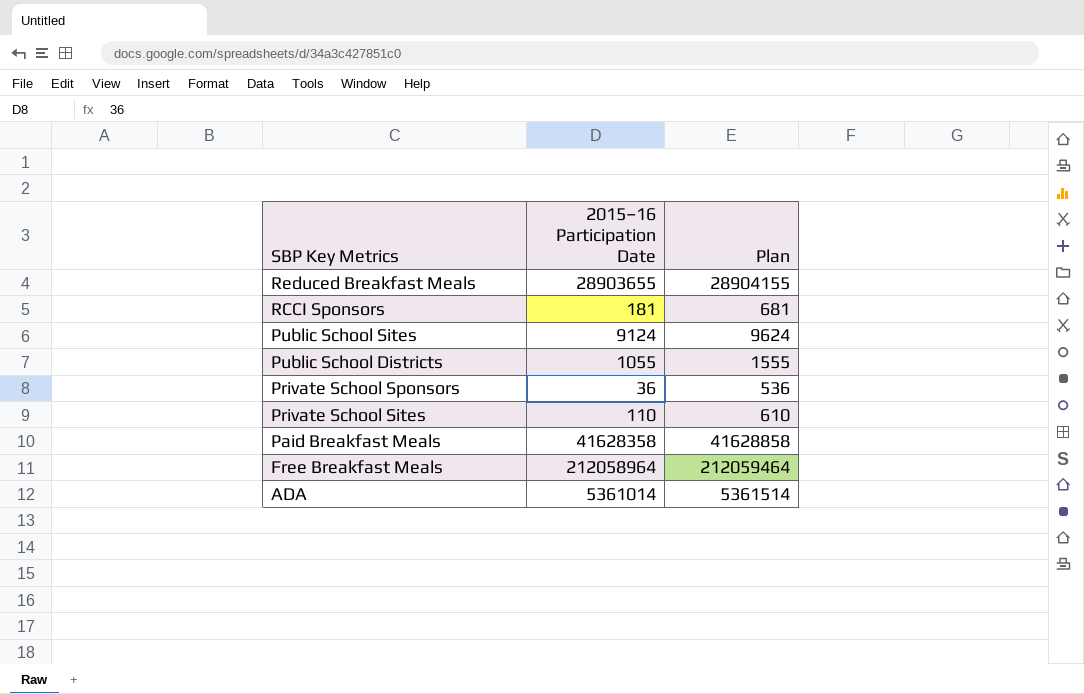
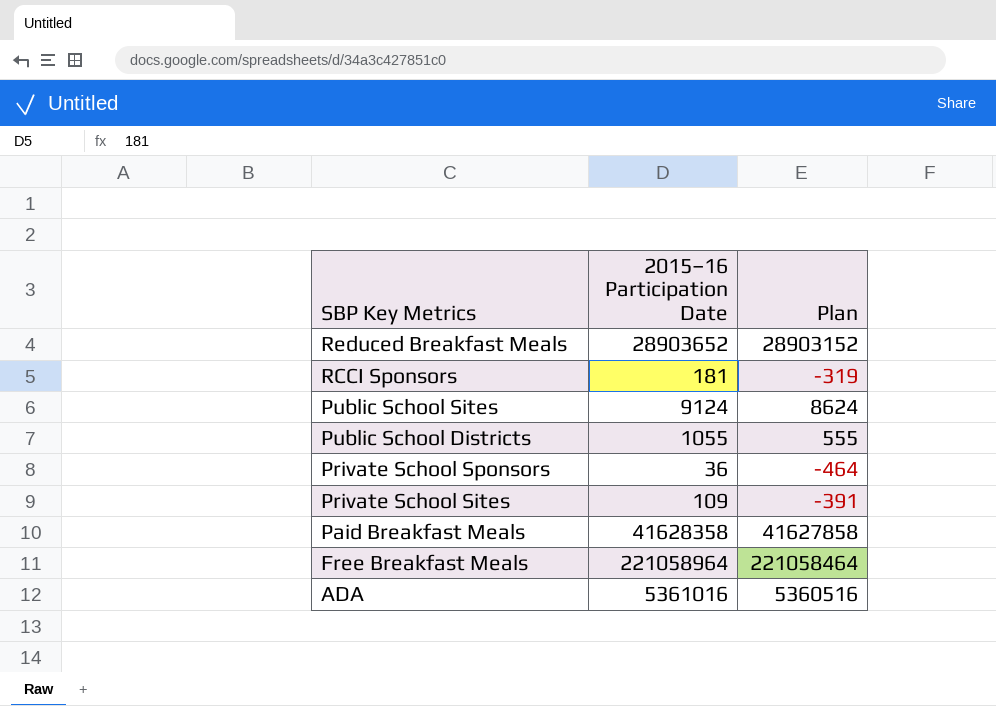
column Plan | formula: [2015–16 Participation Date] + 500 -> [2015–16 Participation Date] - 500
Reduced Breakfast Meals | 2015–16 Participation Date: 28903655 -> 28903652
Private School Sites | 2015–16 Participation Date: 110 -> 109
Free Breakfast Meals | 2015–16 Participation Date: 212058964 -> 221058964
ADA | 2015–16 Participation Date: 5361014 -> 5361016

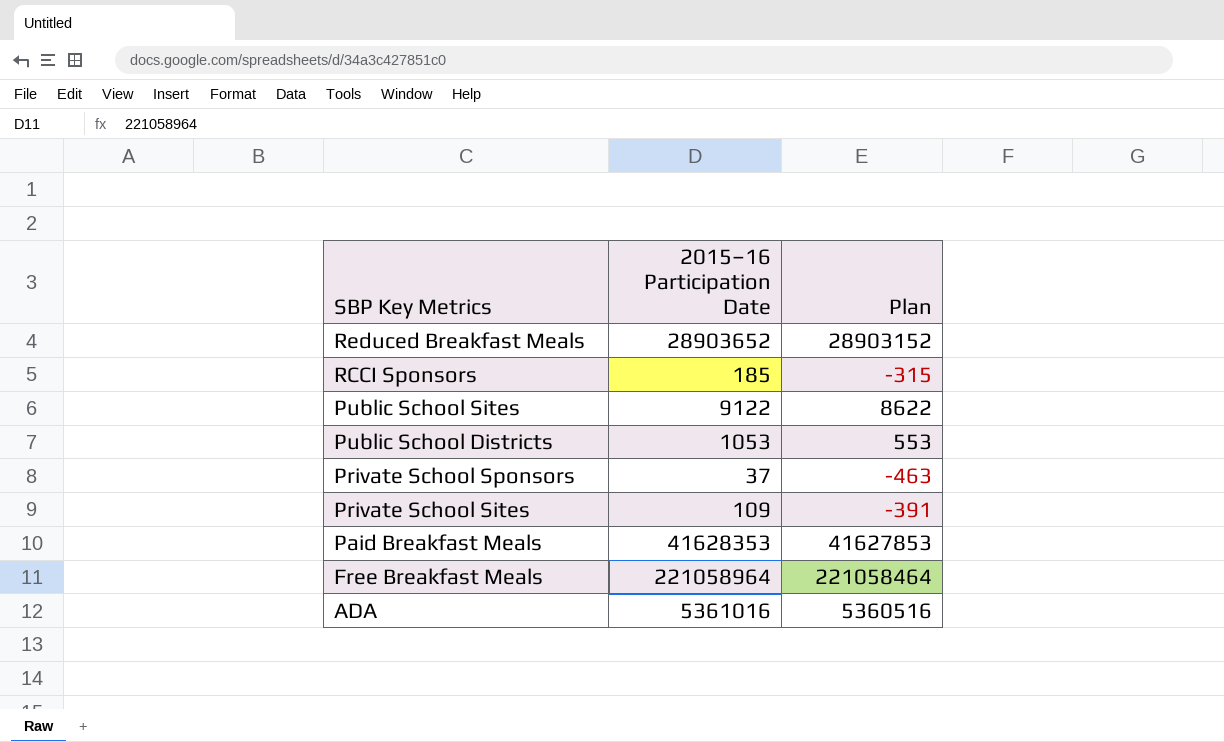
RCCI Sponsors | 2015–16 Participation Date: 181 -> 185
RCCI Sponsors | Plan: -319 -> -315
Public School Sites | 2015–16 Participation Date: 9124 -> 9122
Public School Sites | Plan: 8624 -> 8622
Public School Districts | 2015–16 Participation Date: 1055 -> 1053
Public School Districts | Plan: 555 -> 553
Private School Sponsors | 2015–16 Participation Date: 36 -> 37
Private School Sponsors | Plan: -464 -> -463
Paid Breakfast Meals | 2015–16 Participation Date: 41628358 -> 41628353
Paid Breakfast Meals | Plan: 41627858 -> 41627853

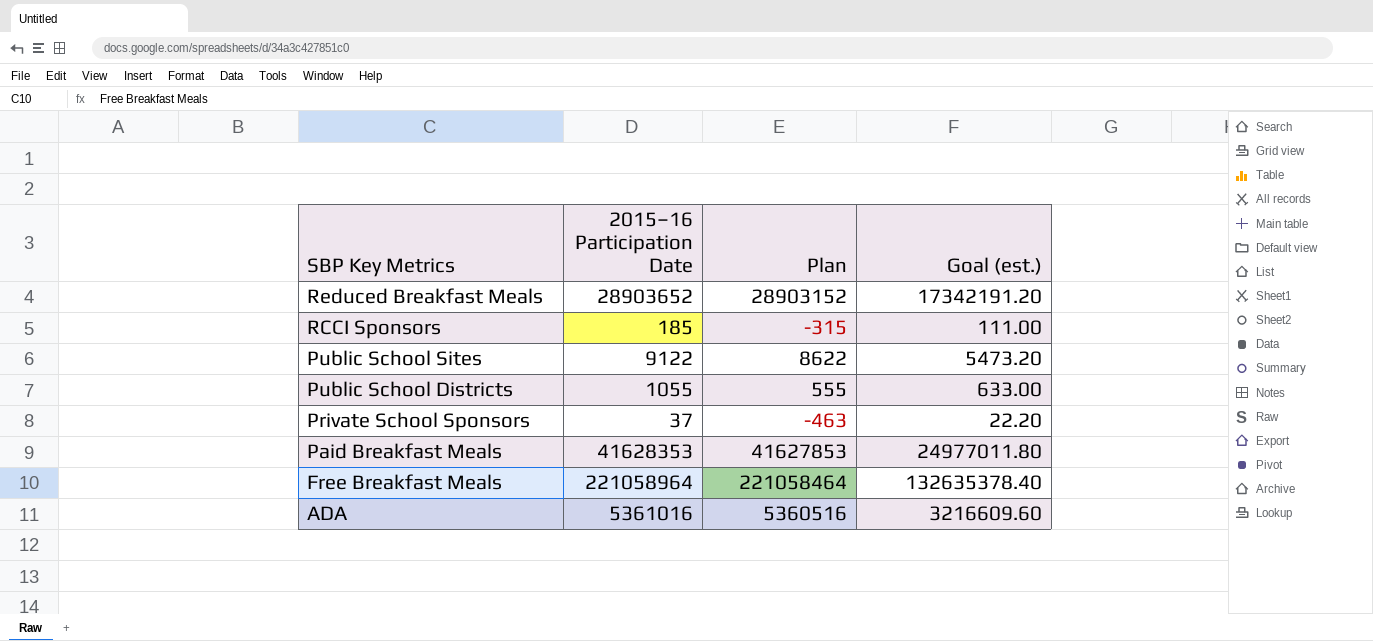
column Goal (est.) | formula: none -> [2015–16 Participation Date] * 0.6
row Private School Sites: 109 | -391 -> none
Public School Districts | 2015–16 Participation Date: 1053 -> 1055
Public School Districts | Plan: 553 -> 555

